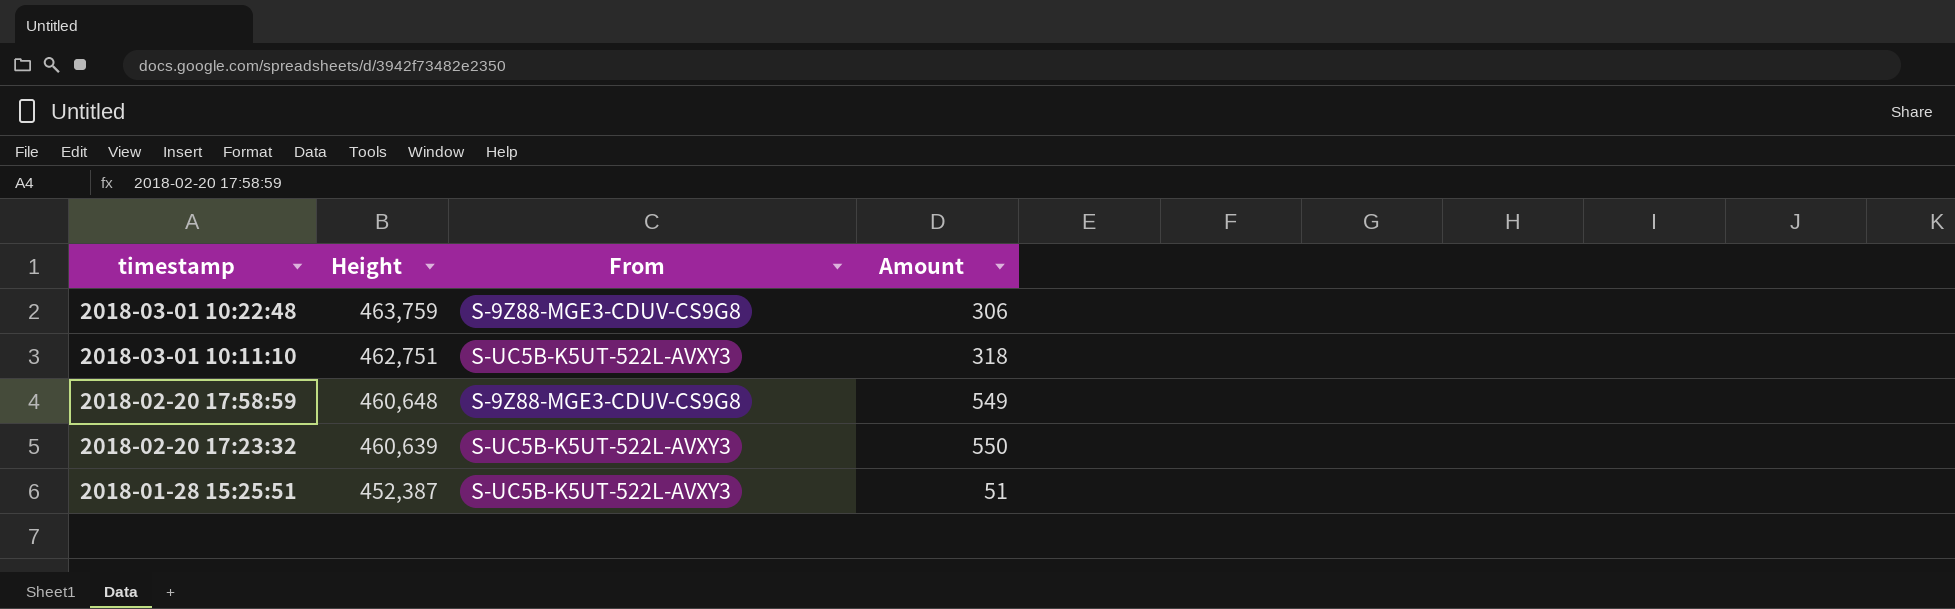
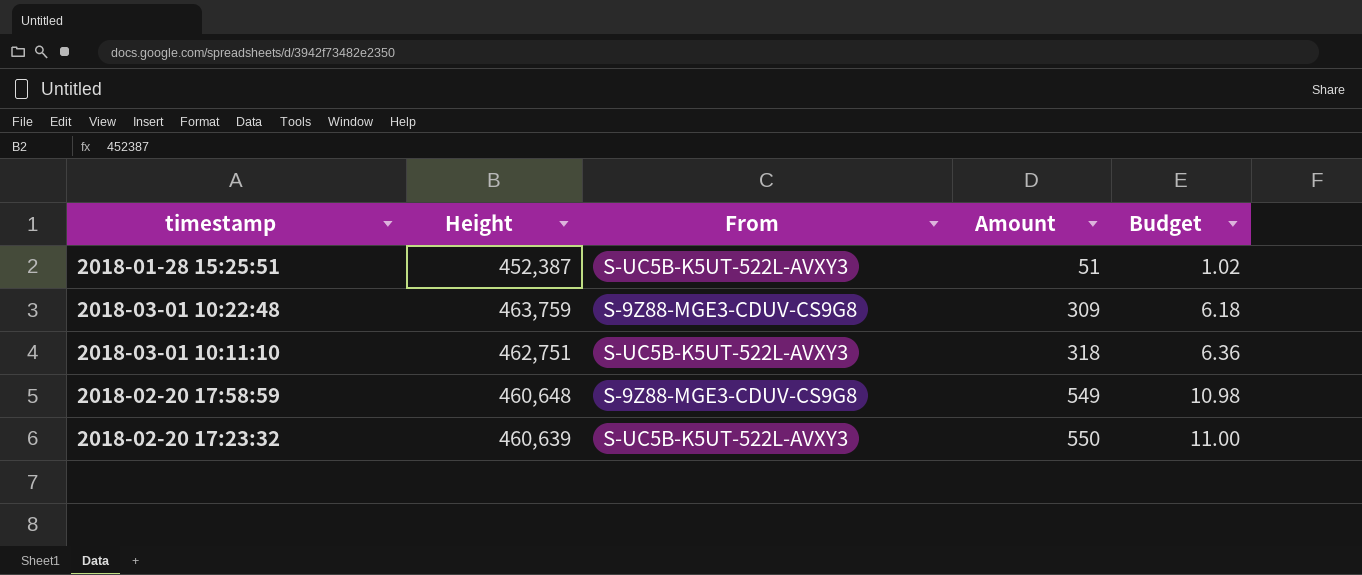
row order: timestamp descending -> Amount ascending
column Budget | formula: none -> [Amount] * 0.02
2018-03-01 10:22:48 | Amount: 306 -> 309

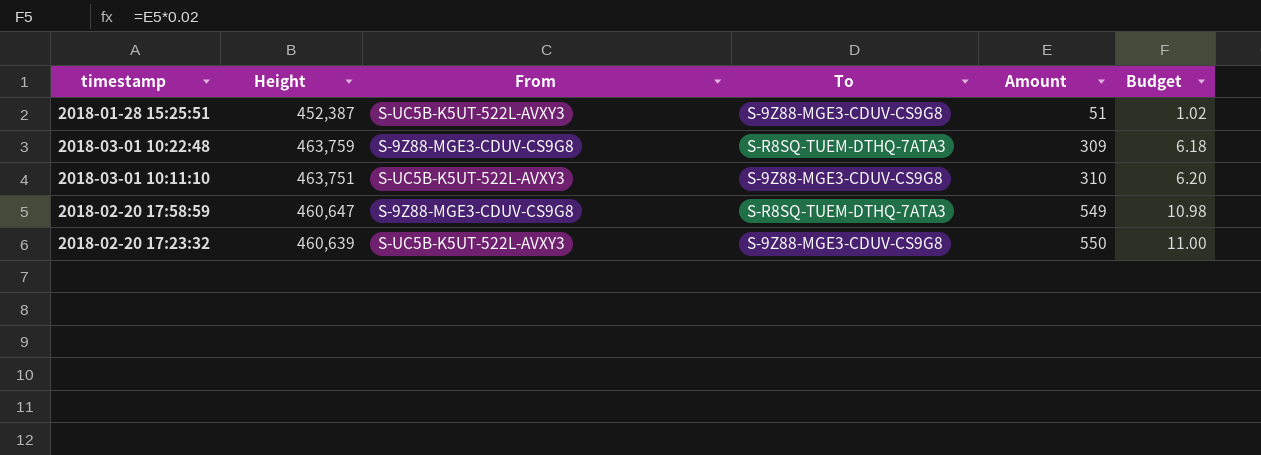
column To | position: none -> 4
2018-03-01 10:11:10 | Height: 462,751 -> 463,751
2018-03-01 10:11:10 | Amount: 318 -> 310
2018-03-01 10:11:10 | Budget: 6.36 -> 6.20
2018-02-20 17:58:59 | Height: 460,648 -> 460,647

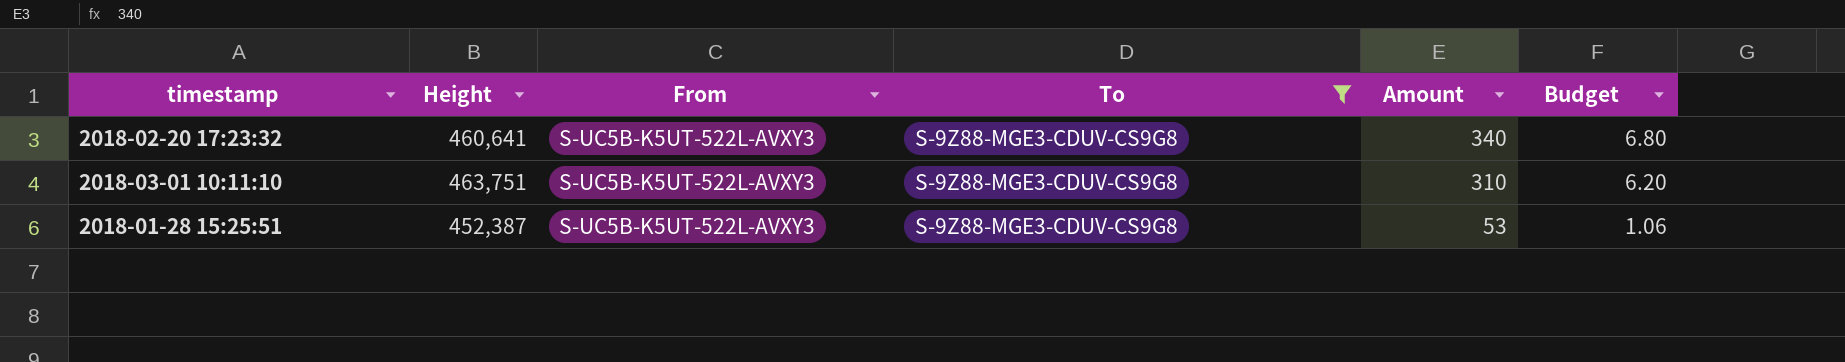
filter: none -> To = S-9Z88-MGE3-CDUV-CS9G8
row order: Amount ascending -> Amount descending
2018-02-20 17:23:32 | Height: 460,639 -> 460,641
2018-02-20 17:23:32 | Amount: 550 -> 340
2018-02-20 17:23:32 | Budget: 11.00 -> 6.80
2018-01-28 15:25:51 | Amount: 51 -> 53
2018-01-28 15:25:51 | Budget: 1.02 -> 1.06

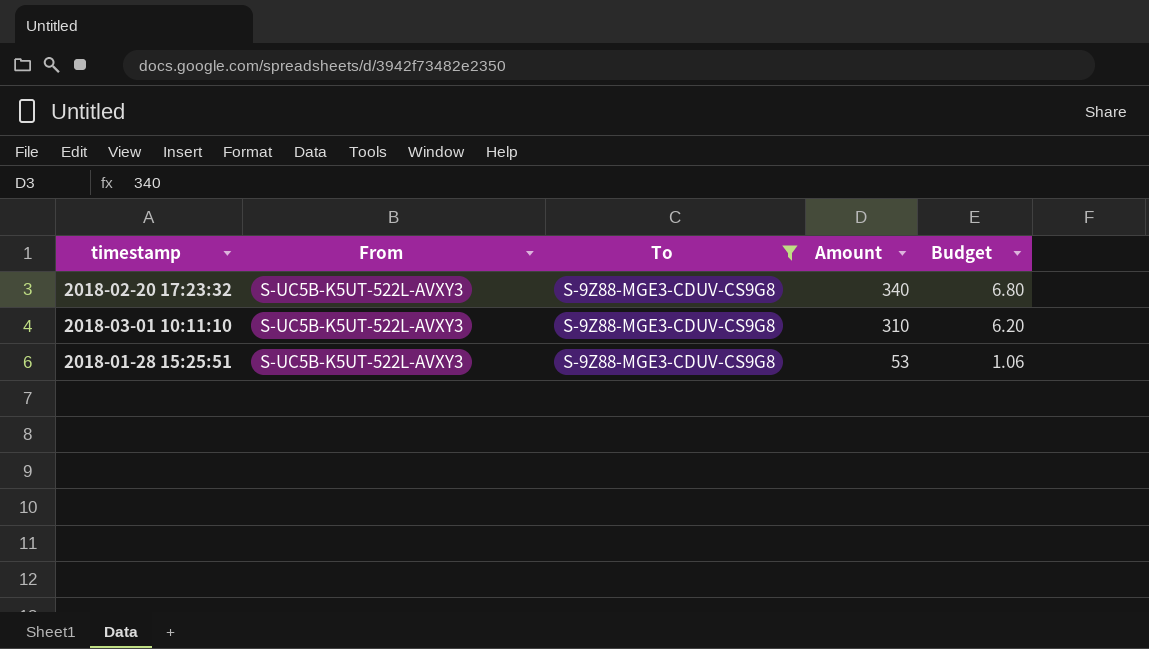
column Height | position: 2 -> none

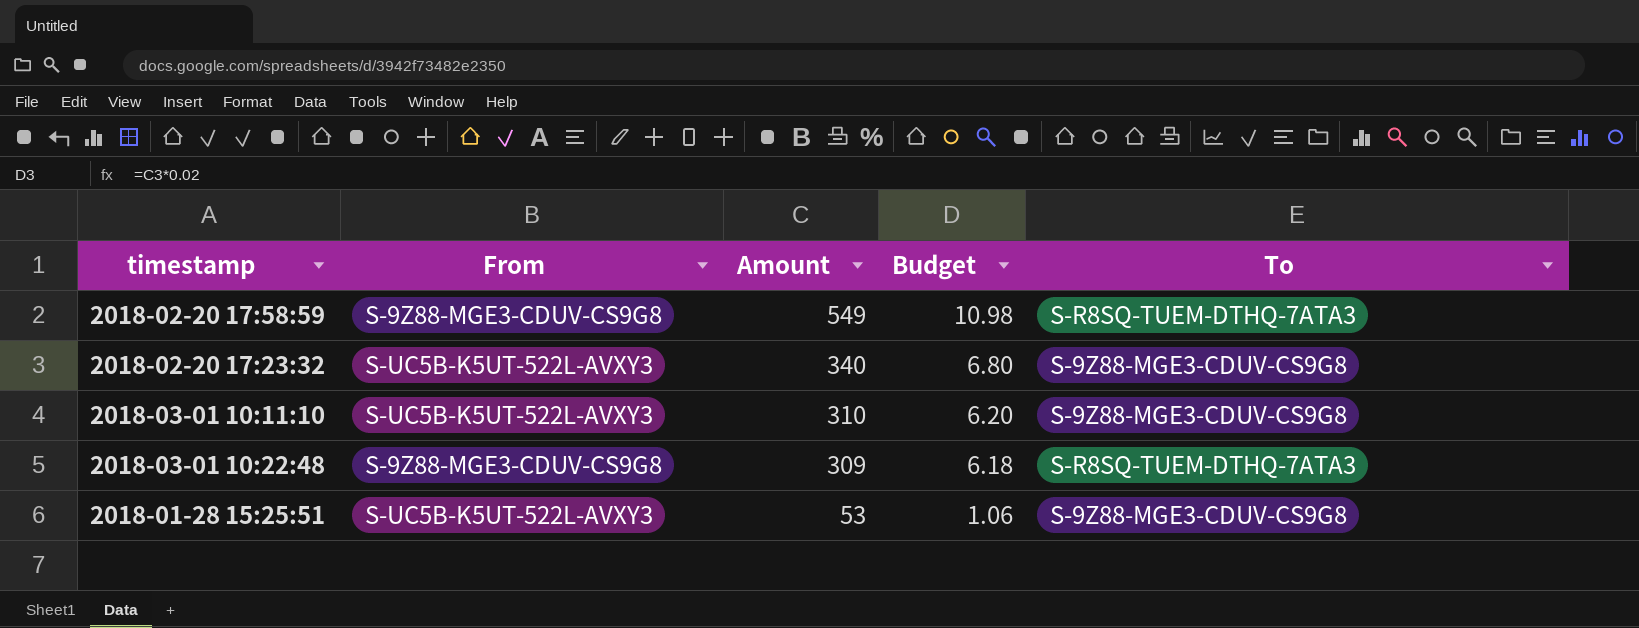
filter: To = S-9Z88-MGE3-CDUV-CS9G8 -> none
column To | position: 3 -> 5

